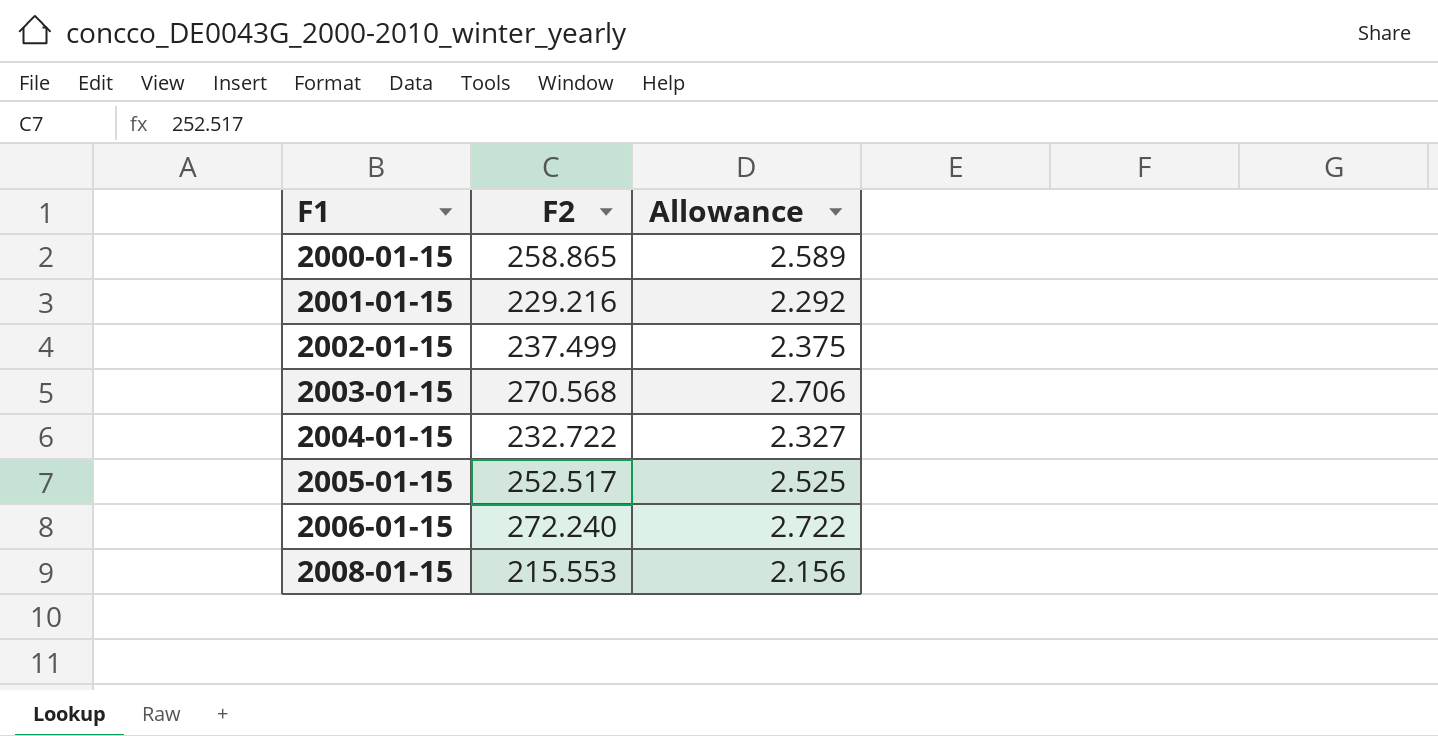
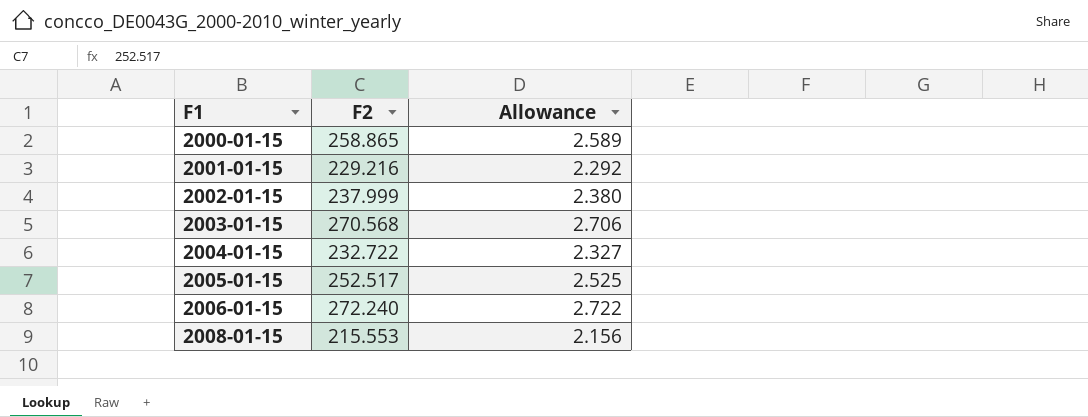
2002-01-15 | F2: 237.499 -> 237.999
2002-01-15 | Allowance: 2.375 -> 2.380

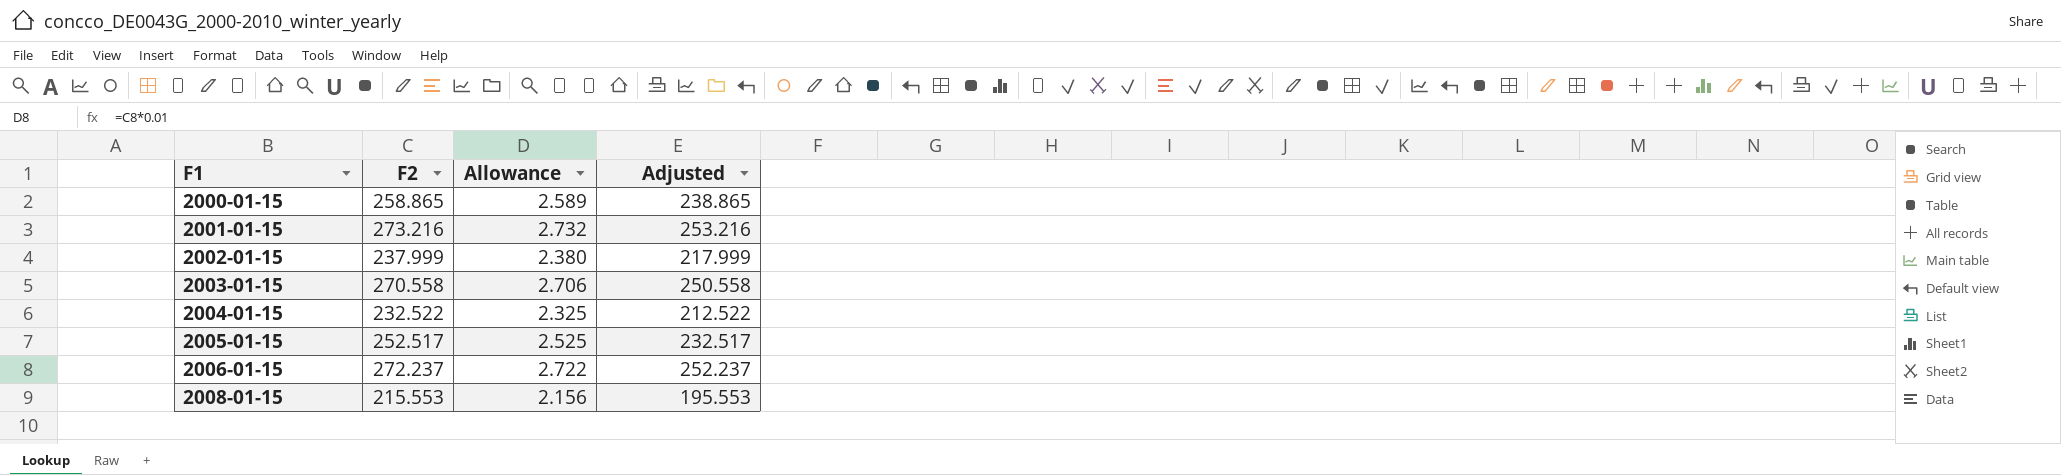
column Adjusted | formula: none -> [F2] - 20
2001-01-15 | F2: 229.216 -> 273.216
2001-01-15 | Allowance: 2.292 -> 2.732
2003-01-15 | F2: 270.568 -> 270.558
2004-01-15 | F2: 232.722 -> 232.522
2004-01-15 | Allowance: 2.327 -> 2.325
2006-01-15 | F2: 272.240 -> 272.237

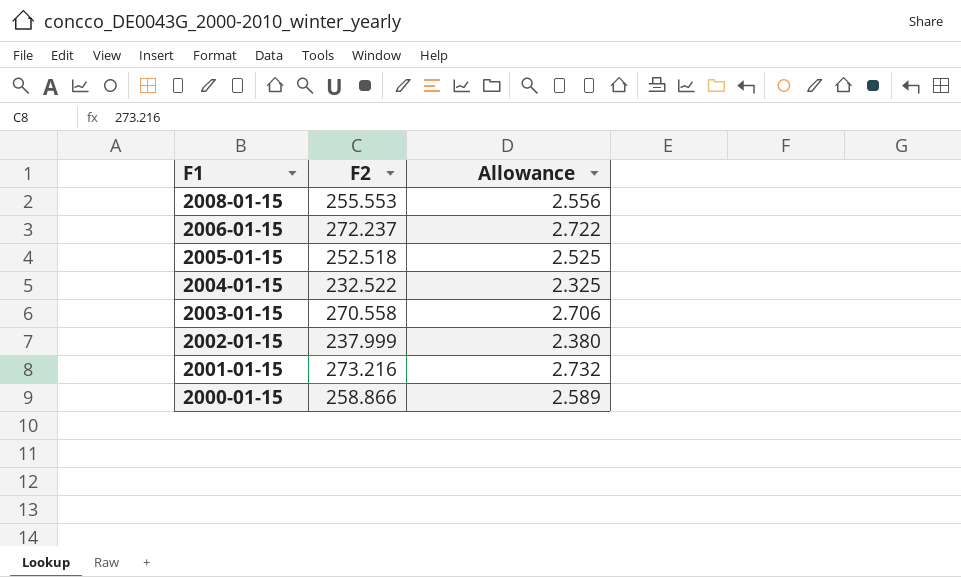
row order: F1 ascending -> F1 descending
column Adjusted | formula: [F2] - 20 -> none
2008-01-15 | F2: 215.553 -> 255.553
2008-01-15 | Allowance: 2.156 -> 2.556
2005-01-15 | F2: 252.517 -> 252.518
2000-01-15 | F2: 258.865 -> 258.866

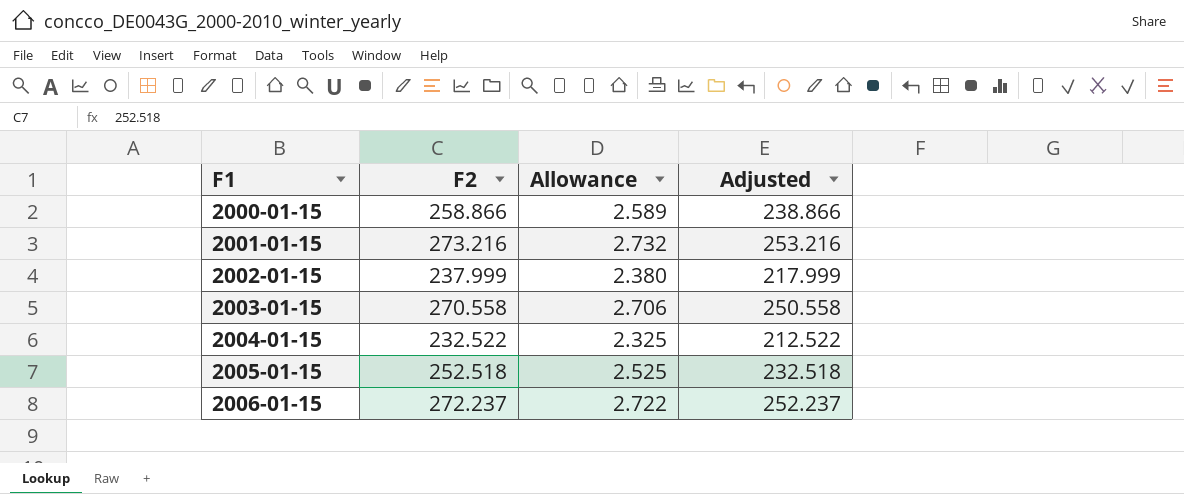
row order: F1 descending -> F1 ascending
column Adjusted | formula: none -> [F2] - 20
row 2008-01-15: 255.553 | 2.556 -> none

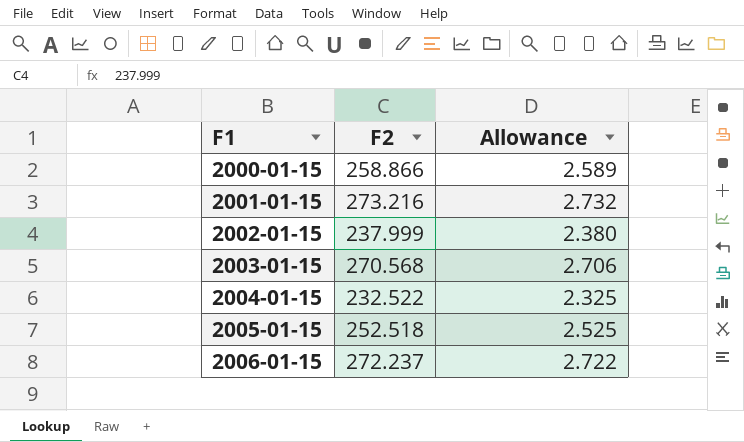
column Adjusted | formula: [F2] - 20 -> none
2003-01-15 | F2: 270.558 -> 270.568

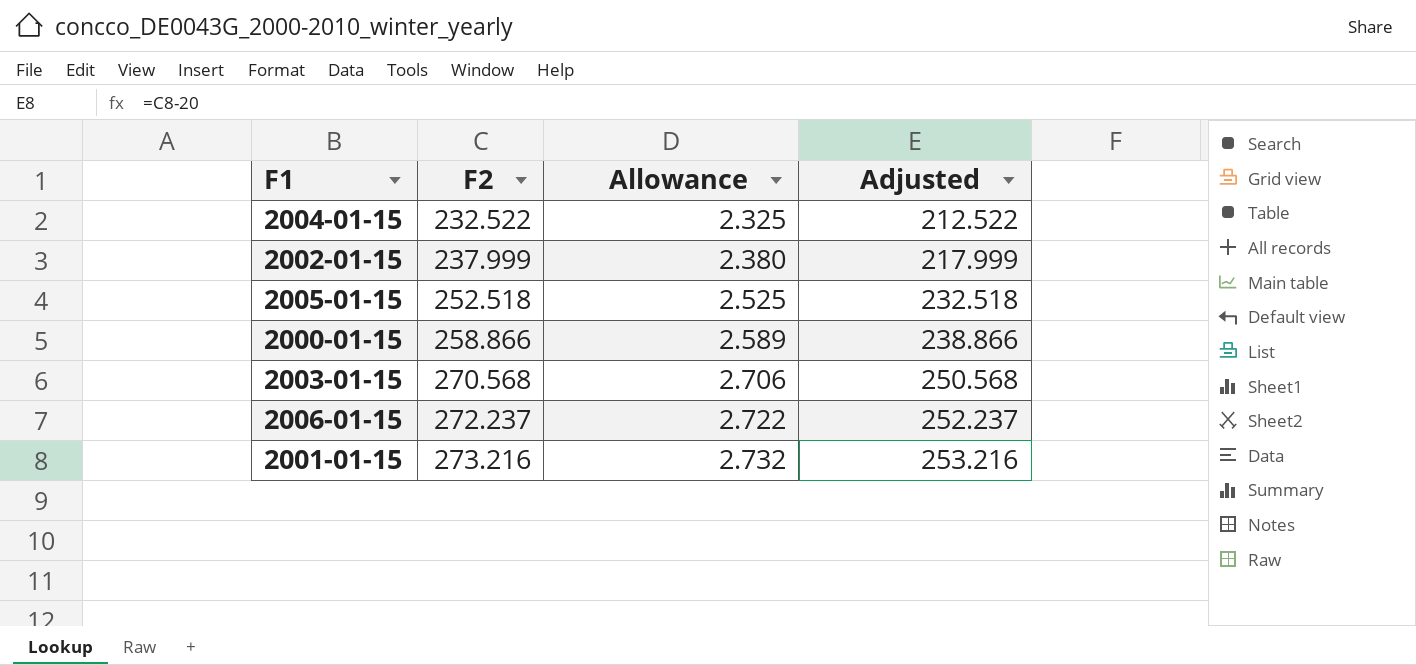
row order: F1 ascending -> F2 ascending
column Adjusted | formula: none -> [F2] - 20

